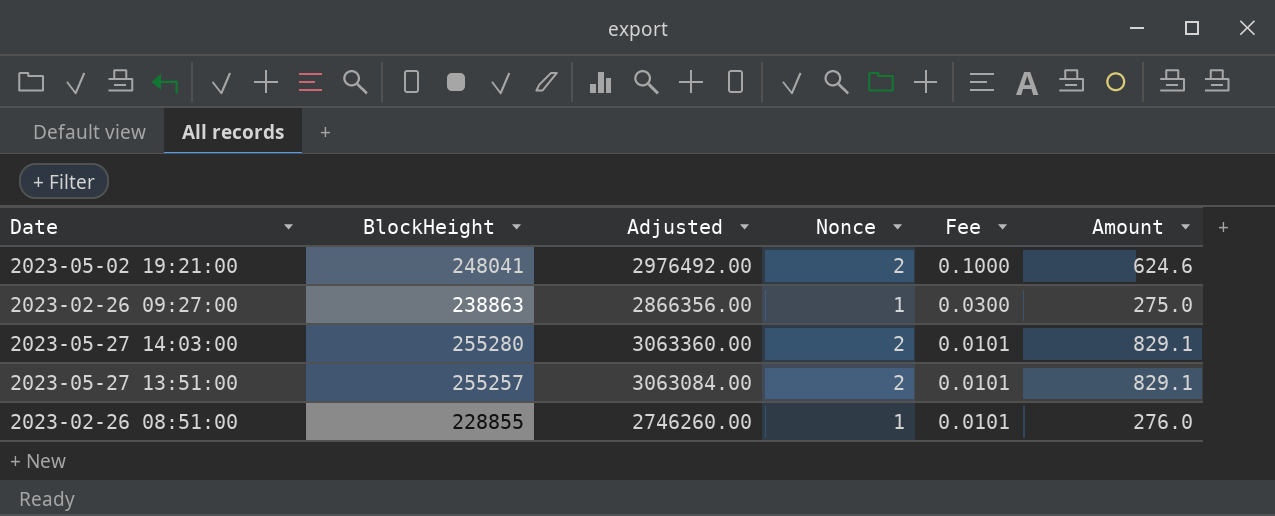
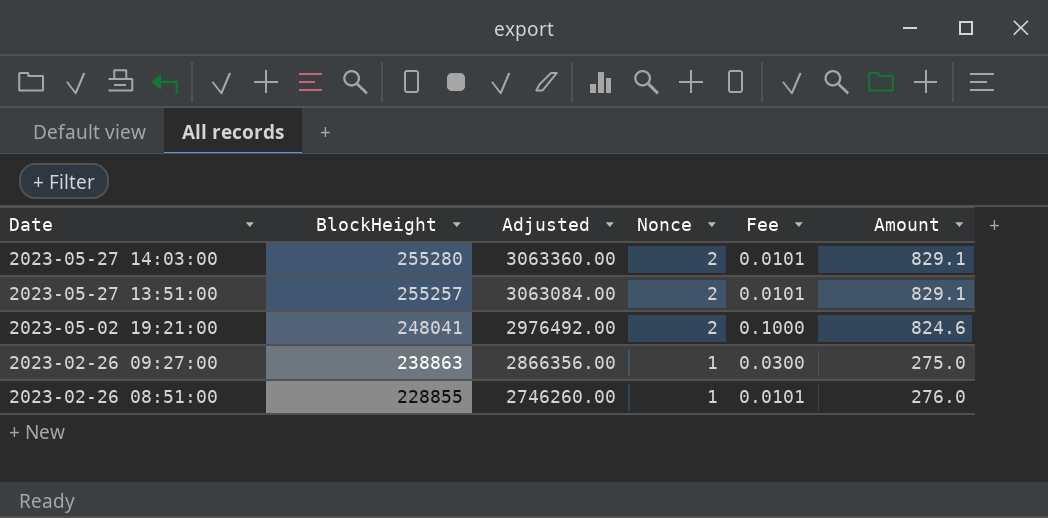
row order: Fee descending -> Date descending
2023-05-02 19:21:00 | Amount: 624.6 -> 824.6

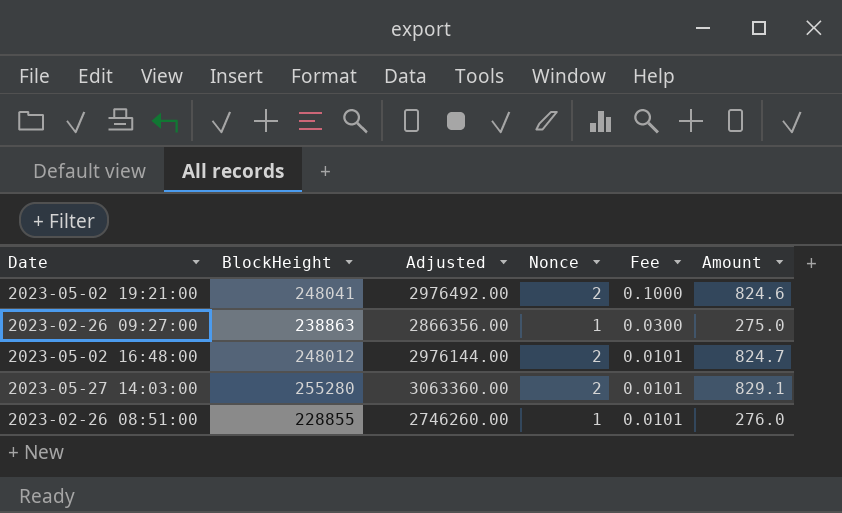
row order: Date descending -> Fee descending
row 2023-05-27 13:51:00: 255257 | 3063084.00 | 2 | 0.0101 | 829.1 -> none
row 2023-05-02 16:48:00: none -> 248012 | 2976144.00 | 2 | 0.0101 | 824.7

